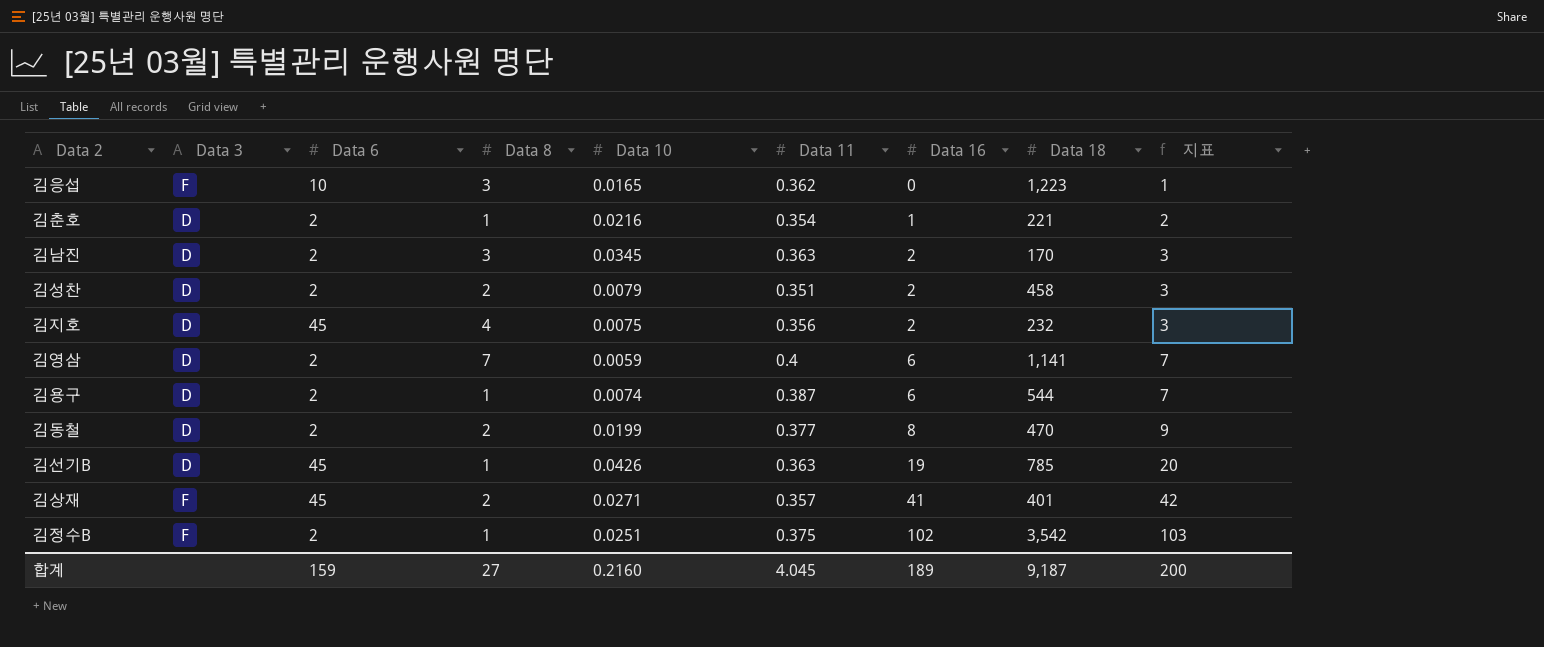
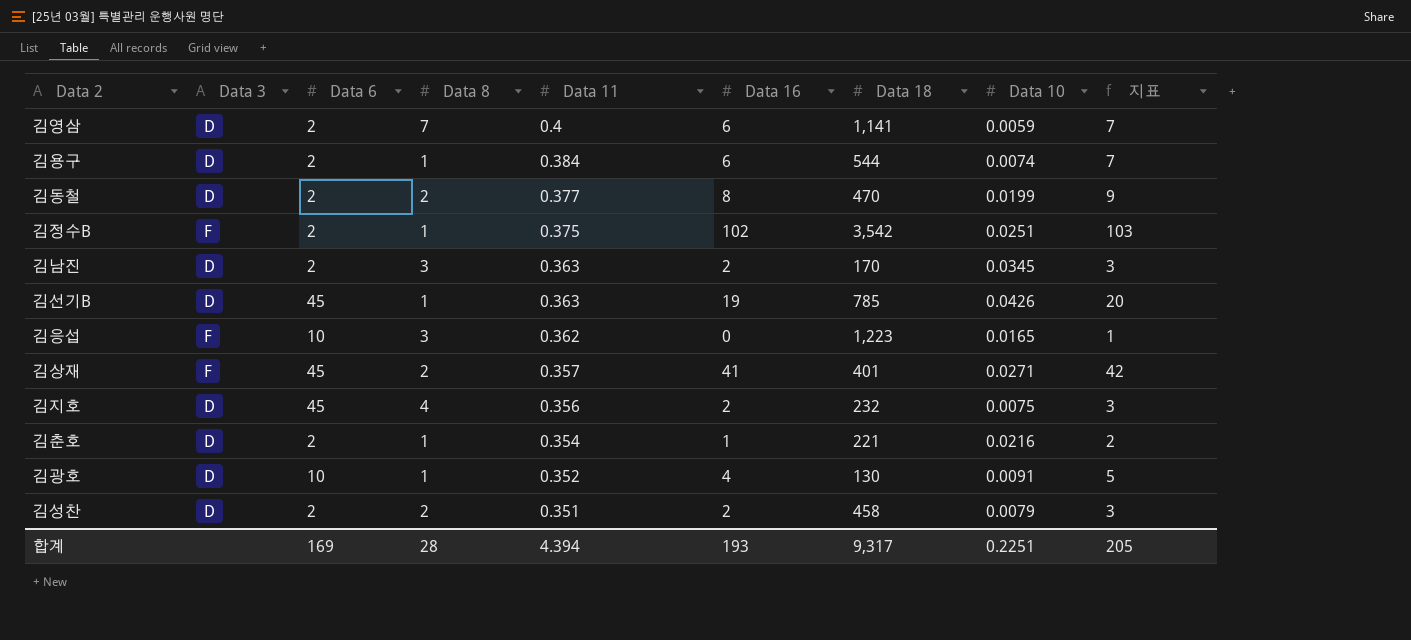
row order: Data 16 ascending -> Data 11 descending
column Data 10 | position: 5 -> 8
김용구 | Data 11: 0.387 -> 0.384
row 김광호: none -> D | 10 | 1 | 0.352 | 4 | 130 | 0.0091 | 5
합계 | Data 6: 159 -> 169
합계 | Data 8: 27 -> 28
합계 | Data 11: 4.045 -> 4.394
합계 | Data 16: 189 -> 193
합계 | Data 18: 9,187 -> 9,317
합계 | Data 10: 0.2160 -> 0.2251
합계 | 지표: 200 -> 205

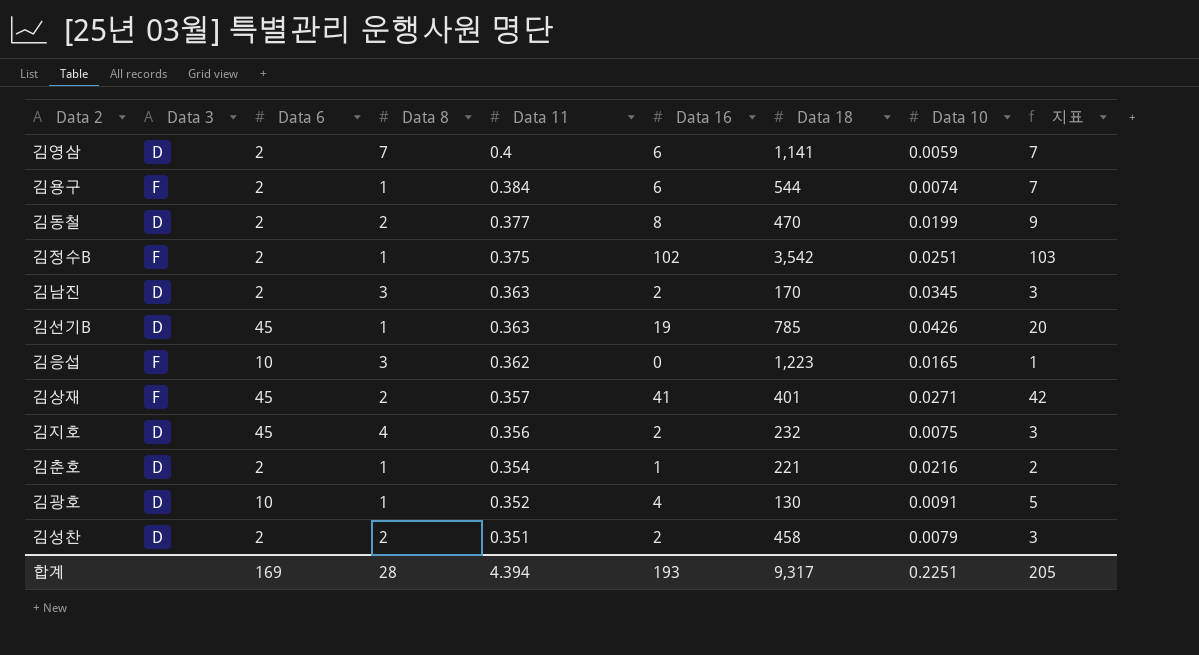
김용구 | Data 3: D -> F

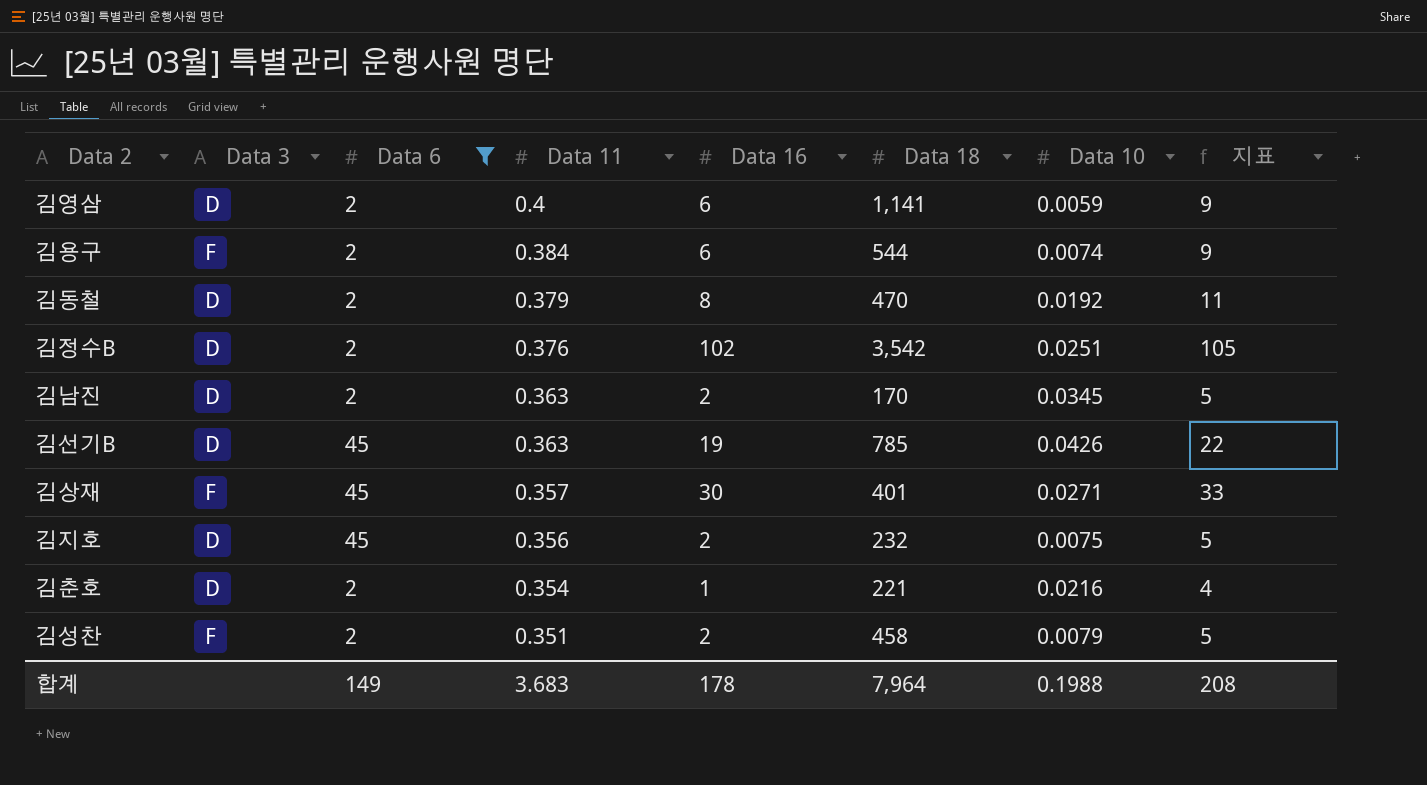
filter: none -> Data 6 != 10
column Data 8 | position: 4 -> none
column 지표 | formula: [Data 16] + 1 -> [Data 16] + 3
김동철 | Data 11: 0.377 -> 0.379
김동철 | Data 10: 0.0199 -> 0.0192
김정수B | Data 3: F -> D
김정수B | Data 11: 0.375 -> 0.376
김상재 | Data 16: 41 -> 30
김성찬 | Data 3: D -> F
합계 | Data 6: 169 -> 149
합계 | Data 11: 4.394 -> 3.683
합계 | Data 16: 193 -> 178
합계 | Data 18: 9,317 -> 7,964
합계 | Data 10: 0.2251 -> 0.1988
합계 | 지표: 205 -> 208

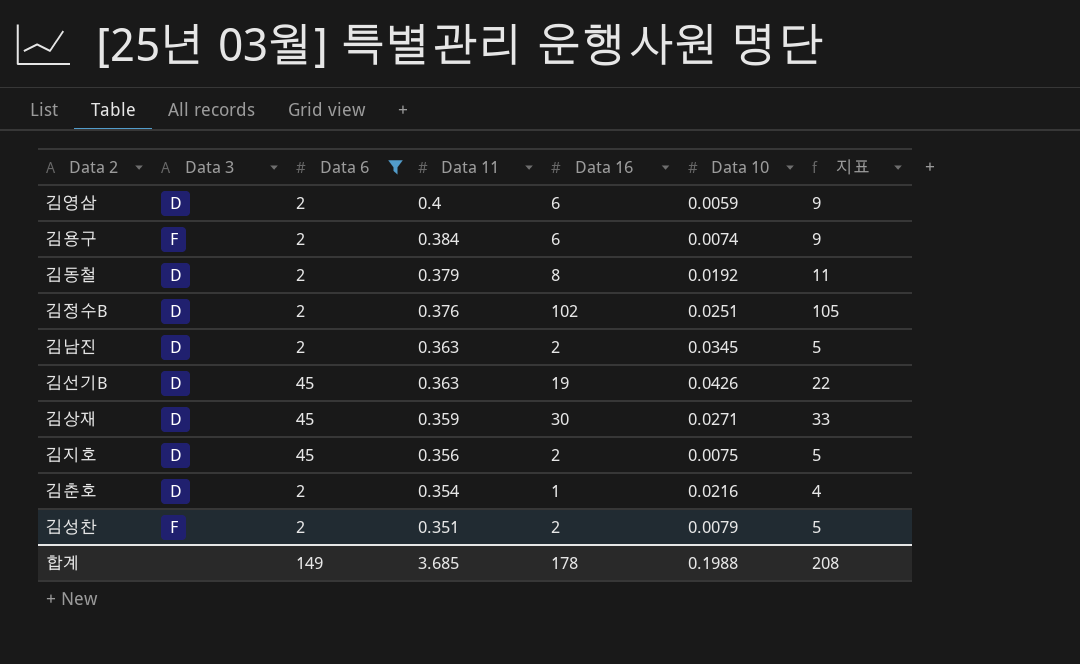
column Data 18 | position: 6 -> none
김상재 | Data 3: F -> D
김상재 | Data 11: 0.357 -> 0.359
합계 | Data 11: 3.683 -> 3.685

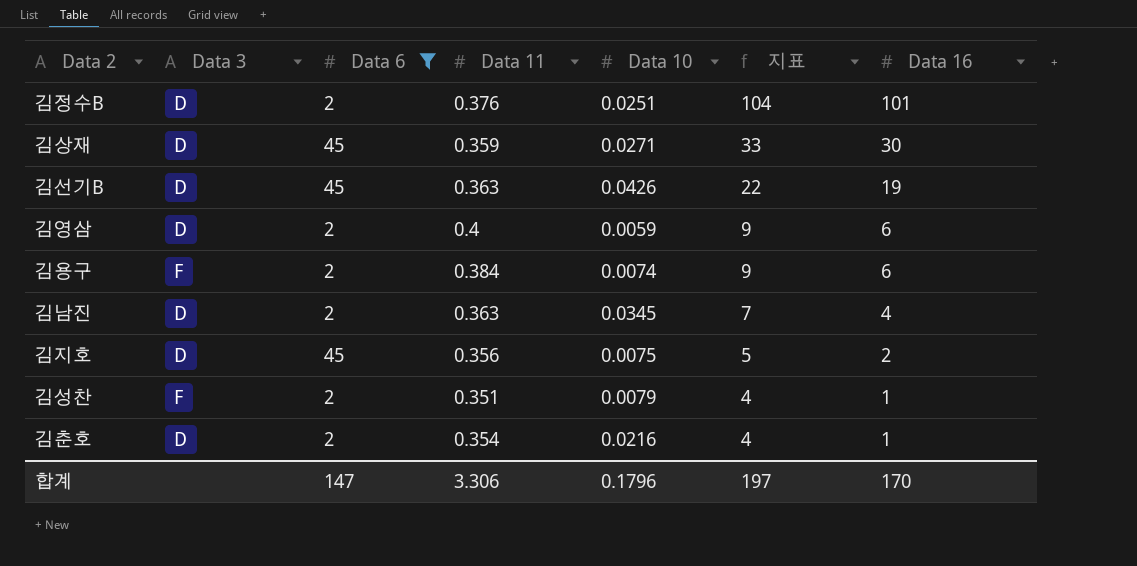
row order: Data 11 descending -> 지표 descending
column Data 16 | position: 5 -> 7
row 김동철: D | 2 | 0.379 | 8 | 0.0192 | 11 -> none
김정수B | 지표: 105 -> 104
김정수B | Data 16: 102 -> 101
김남진 | 지표: 5 -> 7
김남진 | Data 16: 2 -> 4
김성찬 | 지표: 5 -> 4
김성찬 | Data 16: 2 -> 1
합계 | Data 6: 149 -> 147
합계 | Data 11: 3.685 -> 3.306
합계 | Data 10: 0.1988 -> 0.1796
합계 | 지표: 208 -> 197
합계 | Data 16: 178 -> 170

